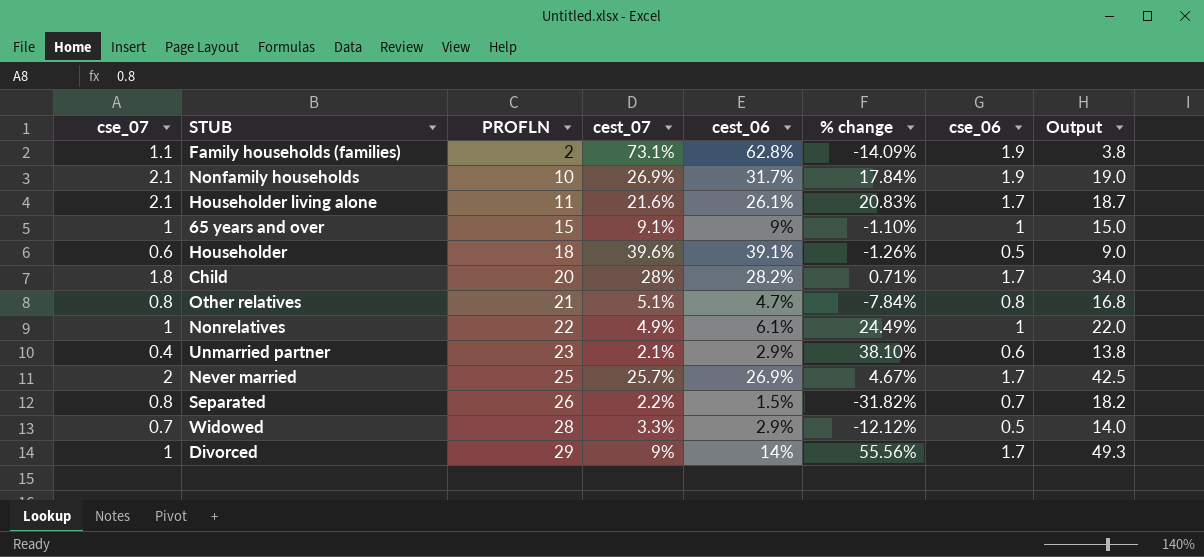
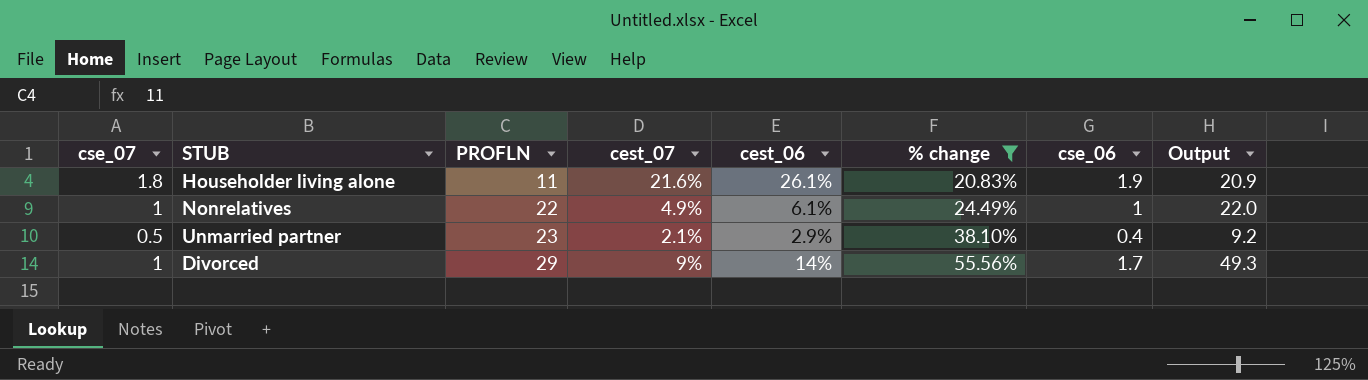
filter: none -> % change >= 20.83%
Householder living alone | cse_07: 2.1 -> 1.8
Householder living alone | cse_06: 1.7 -> 1.9
Householder living alone | Output: 18.7 -> 20.9
Unmarried partner | cse_07: 0.4 -> 0.5
Unmarried partner | cse_06: 0.6 -> 0.4
Unmarried partner | Output: 13.8 -> 9.2

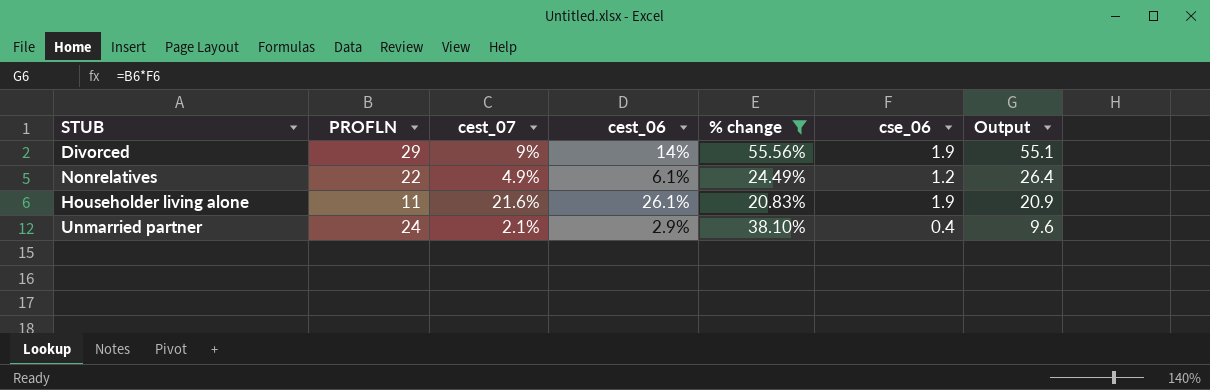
row order: PROFLN ascending -> Output descending
column cse_07 | position: 1 -> none
Divorced | cse_06: 1.7 -> 1.9
Divorced | Output: 49.3 -> 55.1
Nonrelatives | cse_06: 1 -> 1.2
Nonrelatives | Output: 22.0 -> 26.4
Unmarried partner | PROFLN: 23 -> 24
Unmarried partner | Output: 9.2 -> 9.6

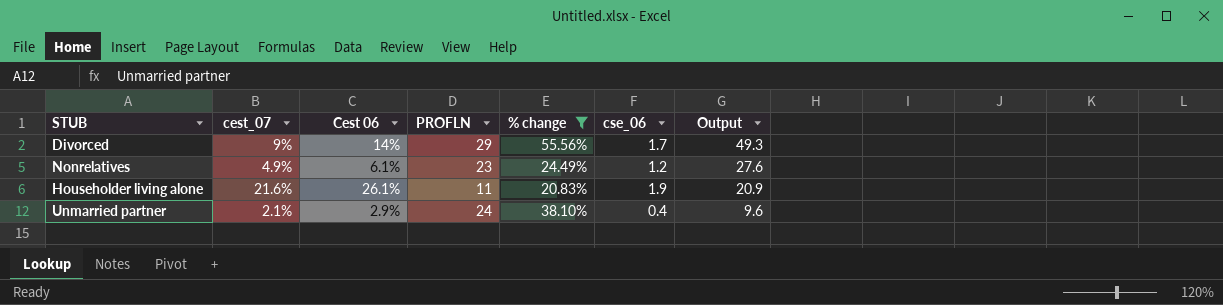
column name: cest_06 -> Cest 06
column PROFLN | position: 2 -> 4
Divorced | cse_06: 1.9 -> 1.7
Divorced | Output: 55.1 -> 49.3
Nonrelatives | PROFLN: 22 -> 23
Nonrelatives | Output: 26.4 -> 27.6

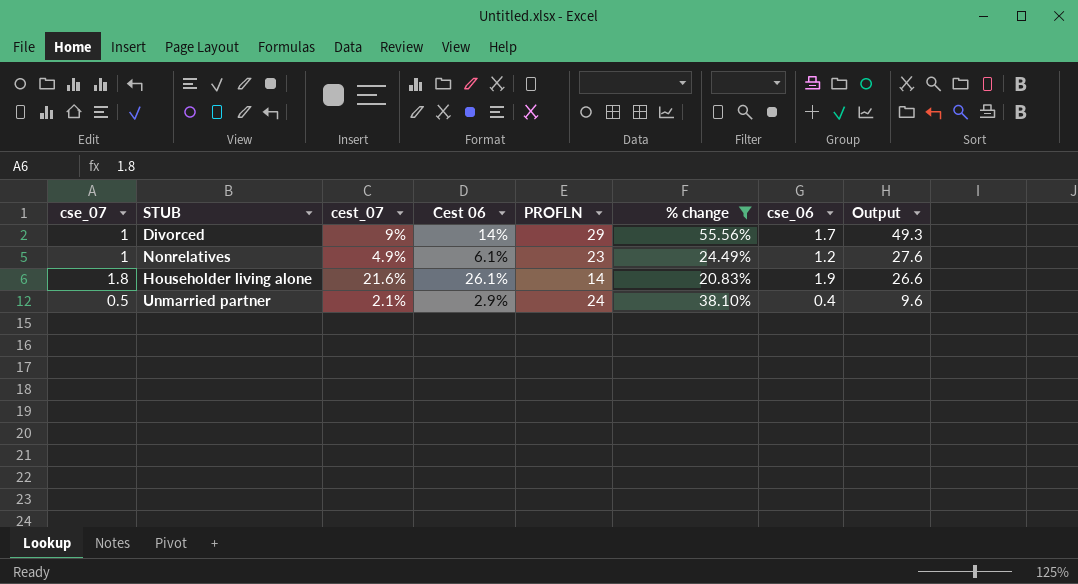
column cse_07 | position: none -> 1
Householder living alone | PROFLN: 11 -> 14
Householder living alone | Output: 20.9 -> 26.6

